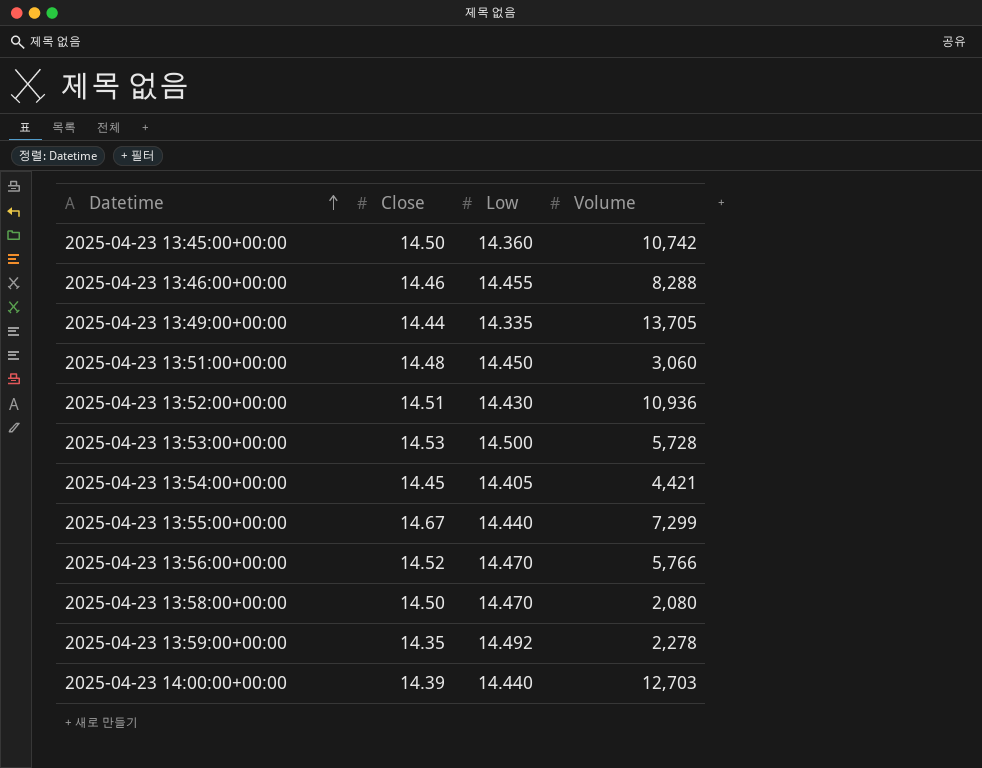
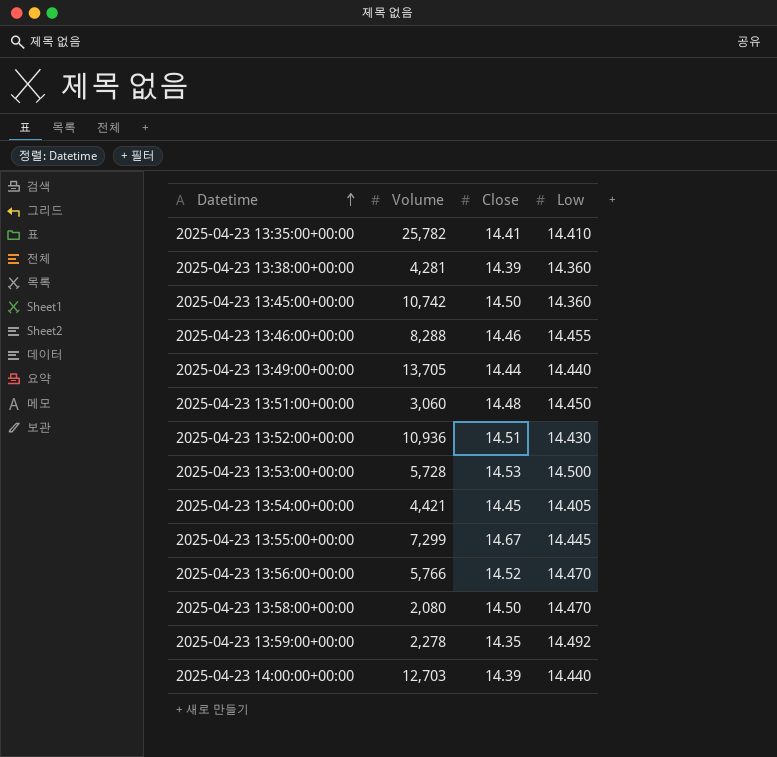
column Volume | position: 4 -> 2
row 2025-04-23 13:35:00+00:00: none -> 25,782 | 14.41 | 14.410
row 2025-04-23 13:38:00+00:00: none -> 4,281 | 14.39 | 14.360
2025-04-23 13:49:00+00:00 | Low: 14.335 -> 14.440
2025-04-23 13:55:00+00:00 | Low: 14.440 -> 14.445

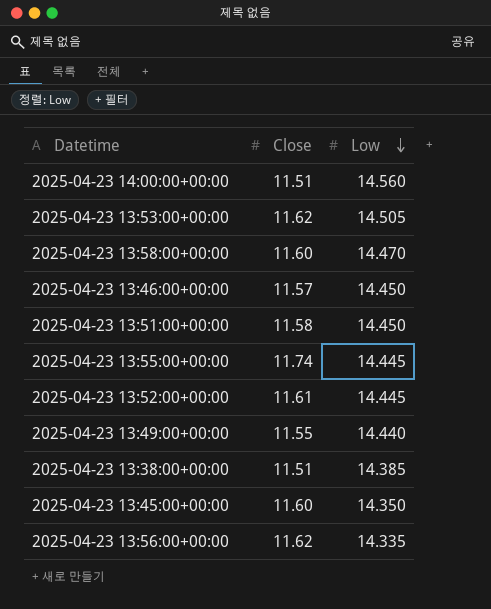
row order: Datetime ascending -> Low descending
column Volume | position: 2 -> none
row 2025-04-23 13:35:00+00:00: 25,782 | 14.41 | 14.410 -> none
row 2025-04-23 13:54:00+00:00: 4,421 | 14.45 | 14.405 -> none
row 2025-04-23 13:59:00+00:00: 2,278 | 14.35 | 14.492 -> none
2025-04-23 14:00:00+00:00 | Close: 14.39 -> 11.51
2025-04-23 14:00:00+00:00 | Low: 14.440 -> 14.560
2025-04-23 13:53:00+00:00 | Close: 14.53 -> 11.62
2025-04-23 13:53:00+00:00 | Low: 14.500 -> 14.505
2025-04-23 13:58:00+00:00 | Close: 14.50 -> 11.60
2025-04-23 13:46:00+00:00 | Close: 14.46 -> 11.57
2025-04-23 13:46:00+00:00 | Low: 14.455 -> 14.450
2025-04-23 13:51:00+00:00 | Close: 14.48 -> 11.58
2025-04-23 13:55:00+00:00 | Close: 14.67 -> 11.74
2025-04-23 13:52:00+00:00 | Close: 14.51 -> 11.61
2025-04-23 13:52:00+00:00 | Low: 14.430 -> 14.445
2025-04-23 13:49:00+00:00 | Close: 14.44 -> 11.55
2025-04-23 13:38:00+00:00 | Close: 14.39 -> 11.51
2025-04-23 13:38:00+00:00 | Low: 14.360 -> 14.385
2025-04-23 13:45:00+00:00 | Close: 14.50 -> 11.60
2025-04-23 13:45:00+00:00 | Low: 14.360 -> 14.350
2025-04-23 13:56:00+00:00 | Close: 14.52 -> 11.62
2025-04-23 13:56:00+00:00 | Low: 14.470 -> 14.335

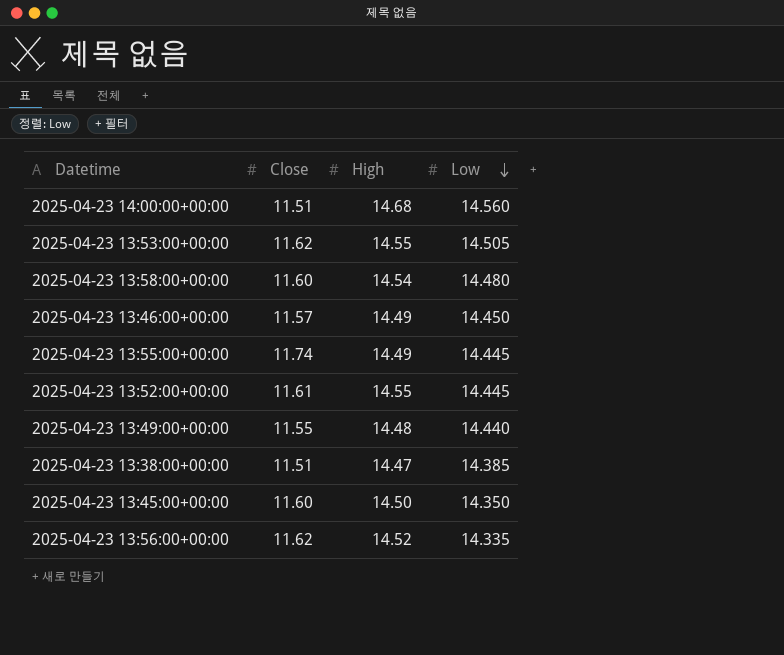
column High | position: none -> 3
row 2025-04-23 13:51:00+00:00: 11.58 | 14.450 -> none
2025-04-23 13:58:00+00:00 | Low: 14.470 -> 14.480

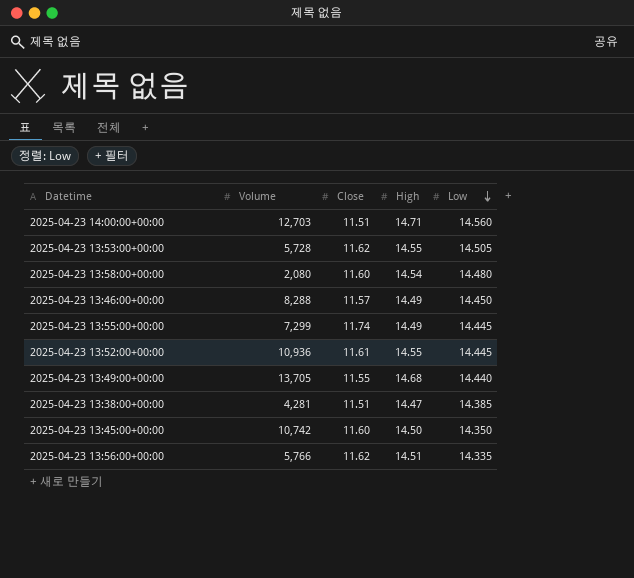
column Volume | position: none -> 2
2025-04-23 14:00:00+00:00 | High: 14.68 -> 14.71
2025-04-23 13:49:00+00:00 | High: 14.48 -> 14.68
2025-04-23 13:56:00+00:00 | High: 14.52 -> 14.51

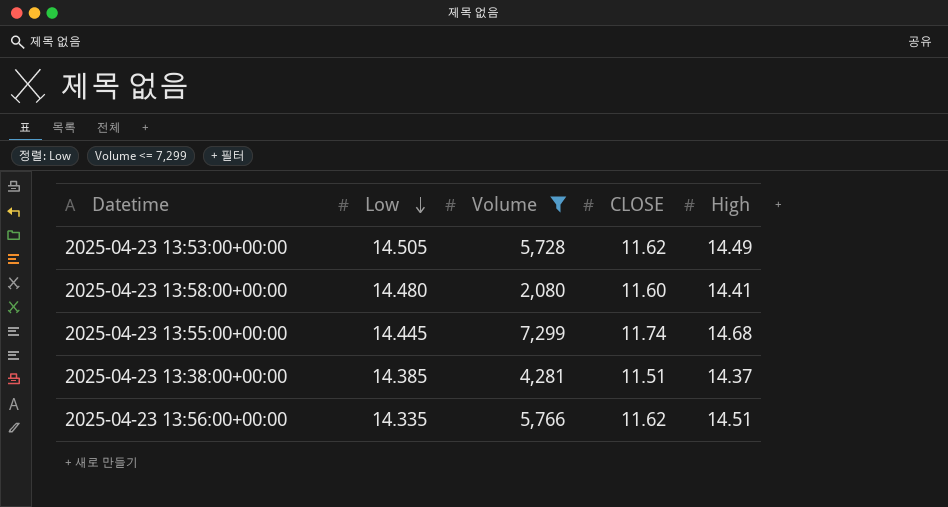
filter: none -> Volume <= 7,299
column Low | position: 5 -> 2
column name: Close -> CLOSE
2025-04-23 13:53:00+00:00 | High: 14.55 -> 14.49
2025-04-23 13:58:00+00:00 | High: 14.54 -> 14.41
2025-04-23 13:55:00+00:00 | High: 14.49 -> 14.68
2025-04-23 13:38:00+00:00 | High: 14.47 -> 14.37

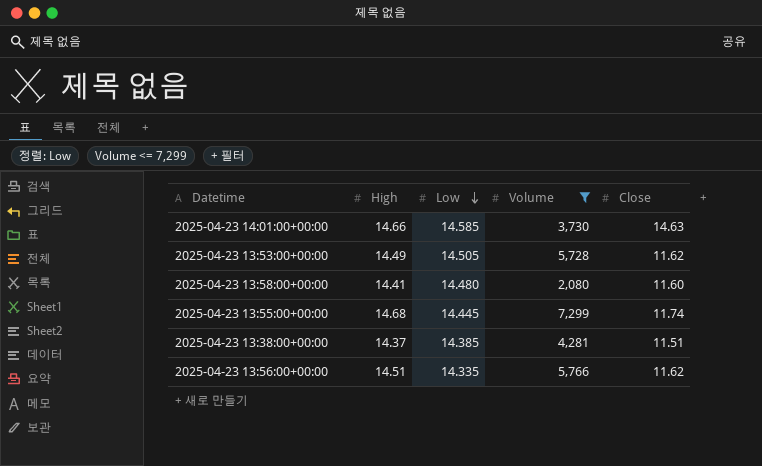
column High | position: 5 -> 2
column name: CLOSE -> Close
row 2025-04-23 14:01:00+00:00: none -> 14.66 | 14.585 | 3,730 | 14.63

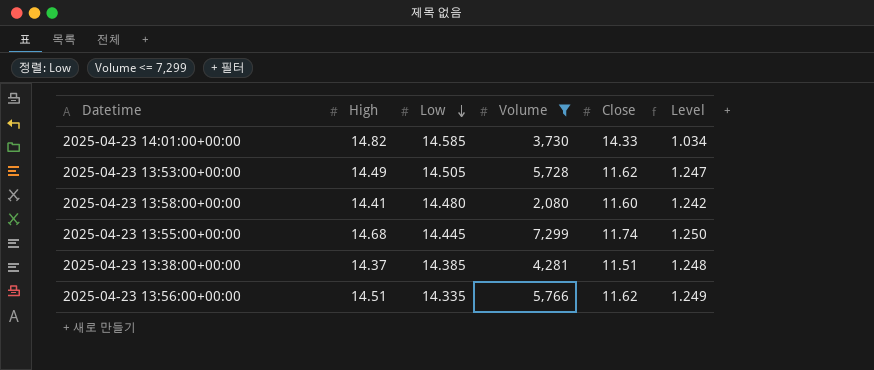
column Level | formula: none -> [High] / [Close]
2025-04-23 14:01:00+00:00 | High: 14.66 -> 14.82
2025-04-23 14:01:00+00:00 | Close: 14.63 -> 14.33

